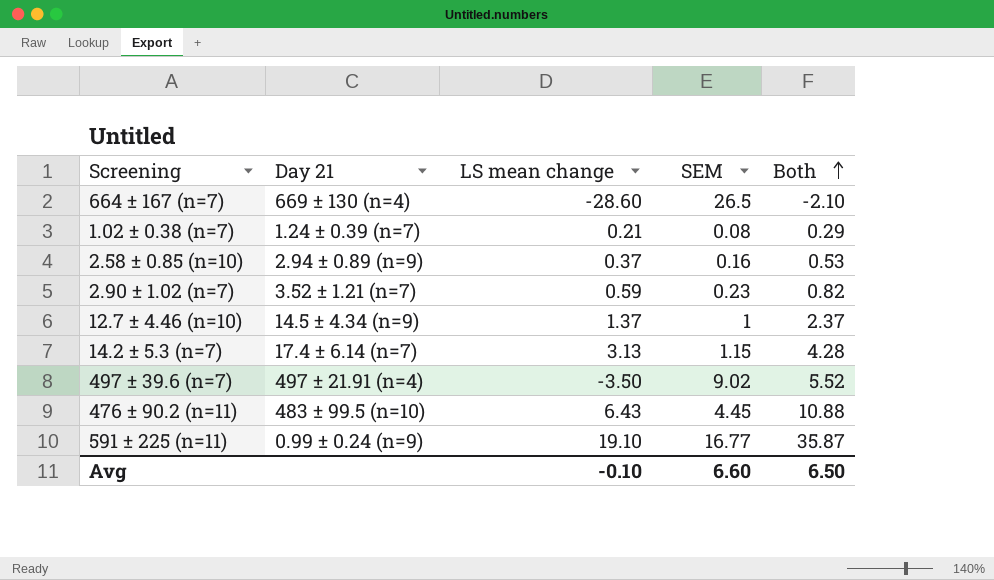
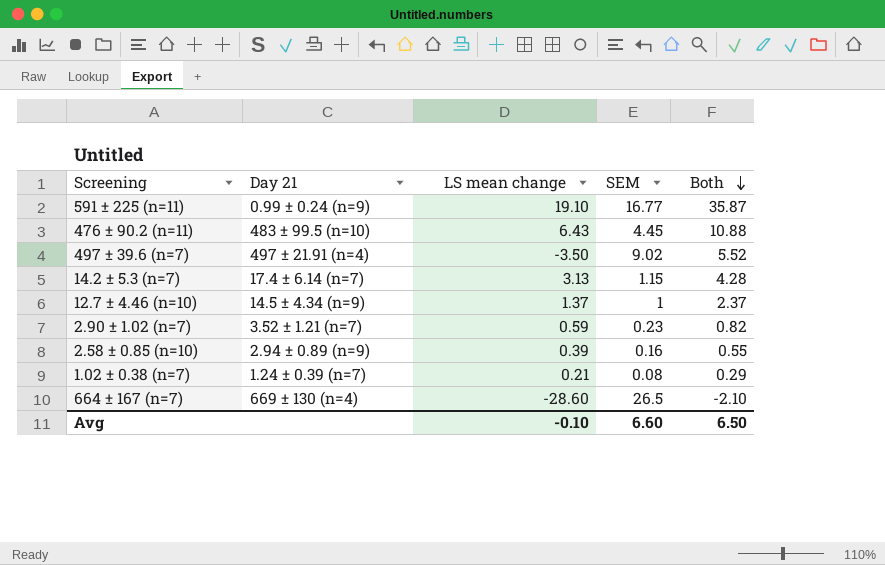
row order: Both ascending -> Both descending
2.58 ± 0.85 (n=10) | LS mean change: 0.37 -> 0.39
2.58 ± 0.85 (n=10) | Both: 0.53 -> 0.55

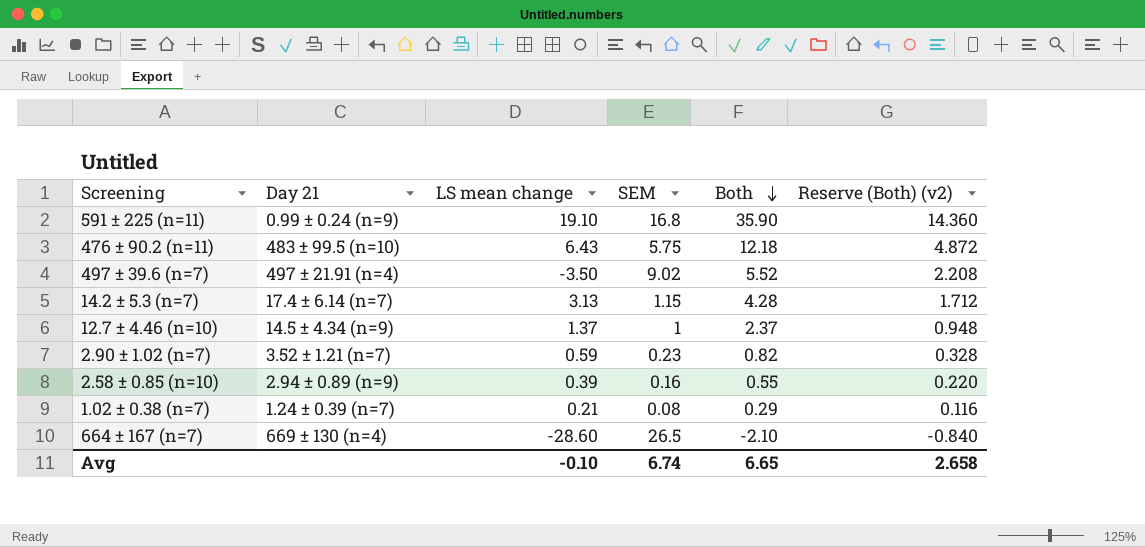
column Reserve (Both) (v2) | formula: none -> [Both] * 0.4
591 ± 225 (n=11) | SEM: 16.77 -> 16.8
591 ± 225 (n=11) | Both: 35.87 -> 35.90
476 ± 90.2 (n=11) | SEM: 4.45 -> 5.75
476 ± 90.2 (n=11) | Both: 10.88 -> 12.18
Avg | SEM: 6.60 -> 6.74
Avg | Both: 6.50 -> 6.65

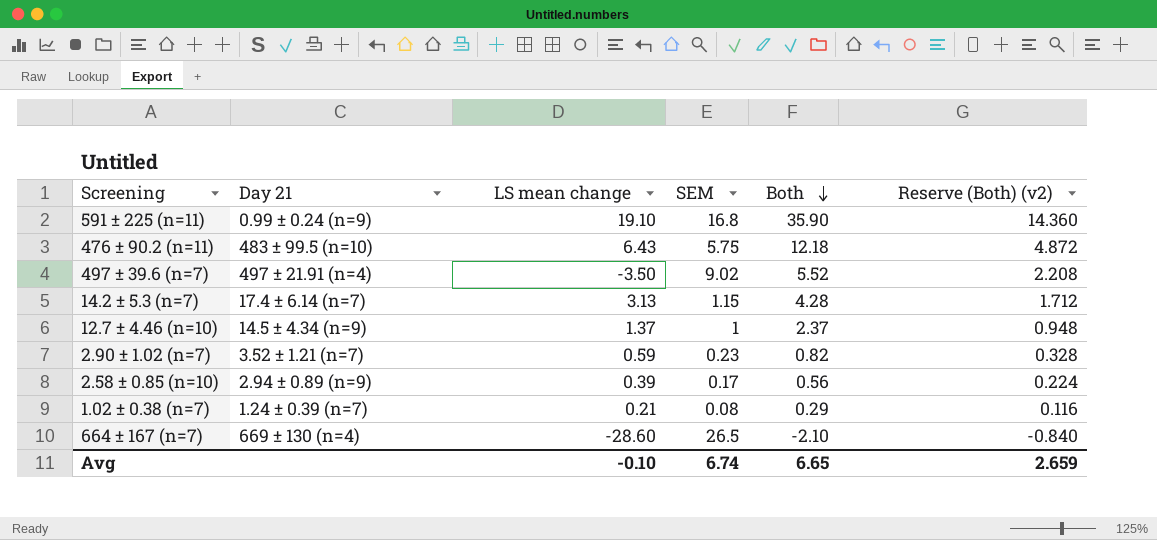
2.58 ± 0.85 (n=10) | SEM: 0.16 -> 0.17
2.58 ± 0.85 (n=10) | Both: 0.55 -> 0.56
2.58 ± 0.85 (n=10) | Reserve (Both) (v2): 0.220 -> 0.224
Avg | Reserve (Both) (v2): 2.658 -> 2.659

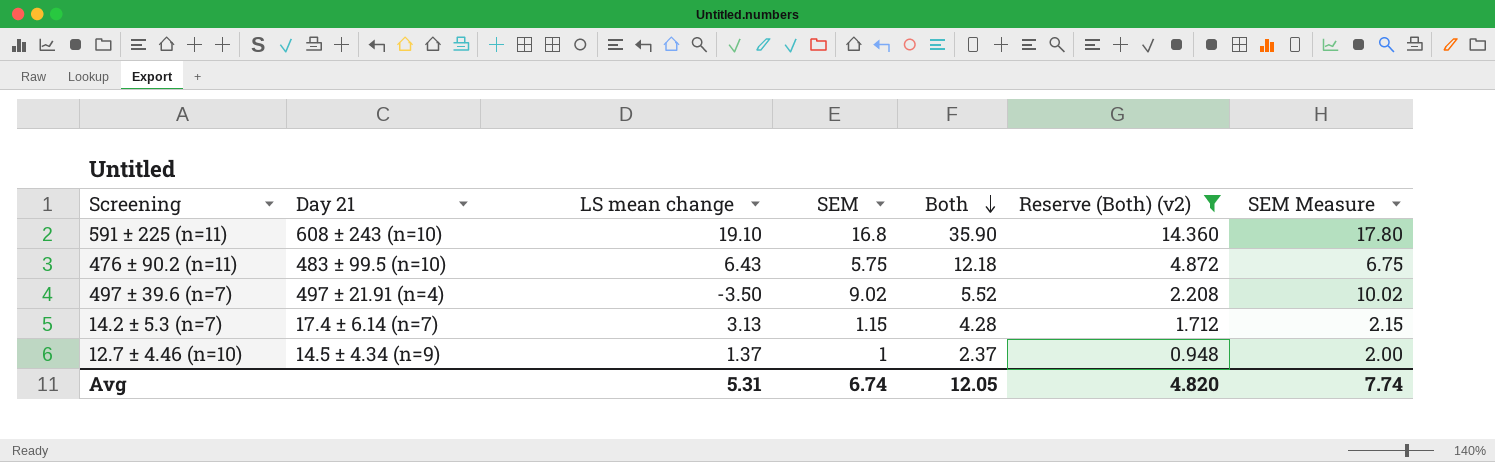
filter: none -> Reserve (Both) (v2) >= 0.948
column SEM Measure | formula: none -> [SEM] + 1
591 ± 225 (n=11) | Day 21: 0.99 ± 0.24 (n=9) -> 608 ± 243 (n=10)
Avg | LS mean change: -0.10 -> 5.31
Avg | Both: 6.65 -> 12.05
Avg | Reserve (Both) (v2): 2.659 -> 4.820

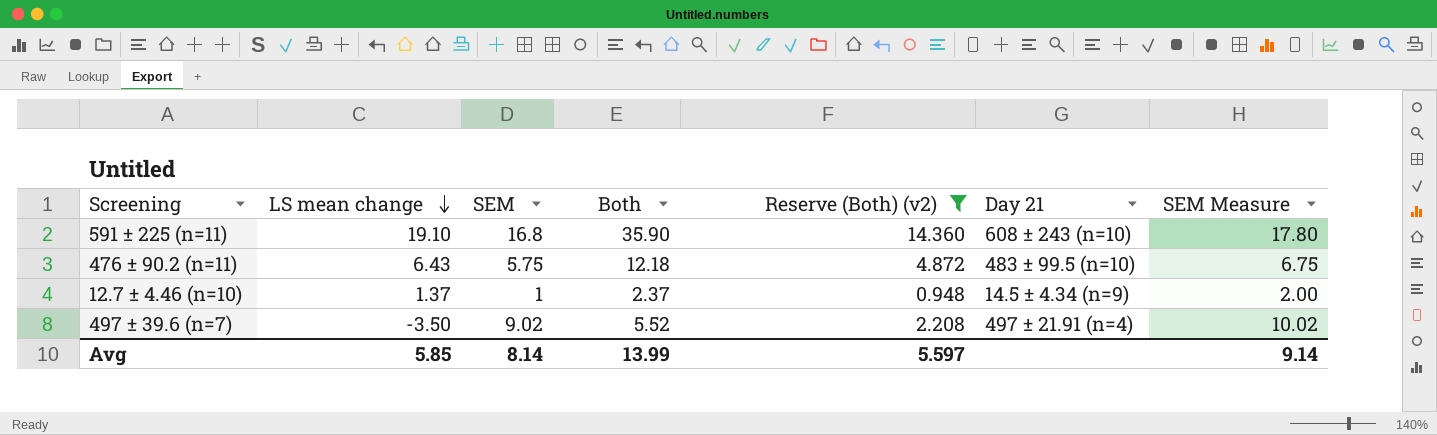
row order: Both descending -> LS mean change descending
column Day 21 | position: 2 -> 6
row 14.2 ± 5.3 (n=7): 17.4 ± 6.14 (n=7) | 3.13 | 1.15 | 4.28 | 1.712 | 2.15 -> none
Avg | LS mean change: 5.31 -> 5.85
Avg | SEM: 6.74 -> 8.14
Avg | Both: 12.05 -> 13.99
Avg | Reserve (Both) (v2): 4.820 -> 5.597
Avg | SEM Measure: 7.74 -> 9.14

